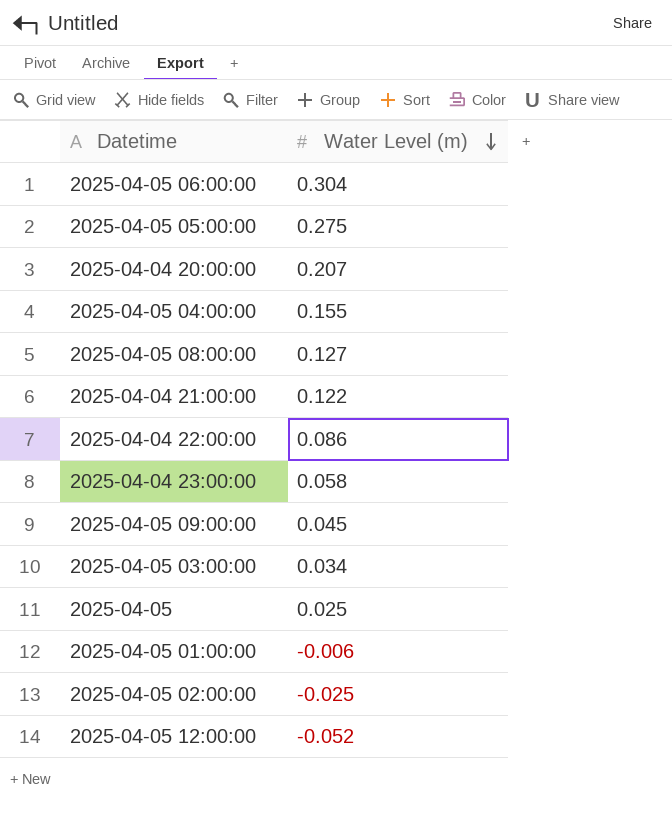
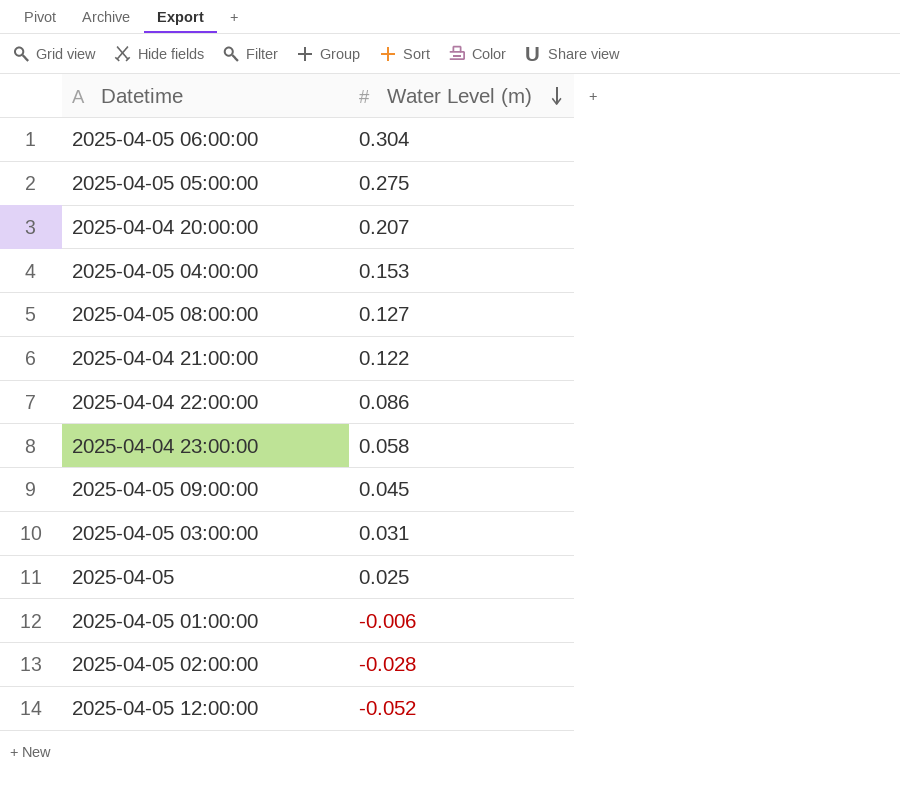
2025-04-05 04:00:00 | Water Level (m): 0.155 -> 0.153
2025-04-05 03:00:00 | Water Level (m): 0.034 -> 0.031
2025-04-05 02:00:00 | Water Level (m): -0.025 -> -0.028

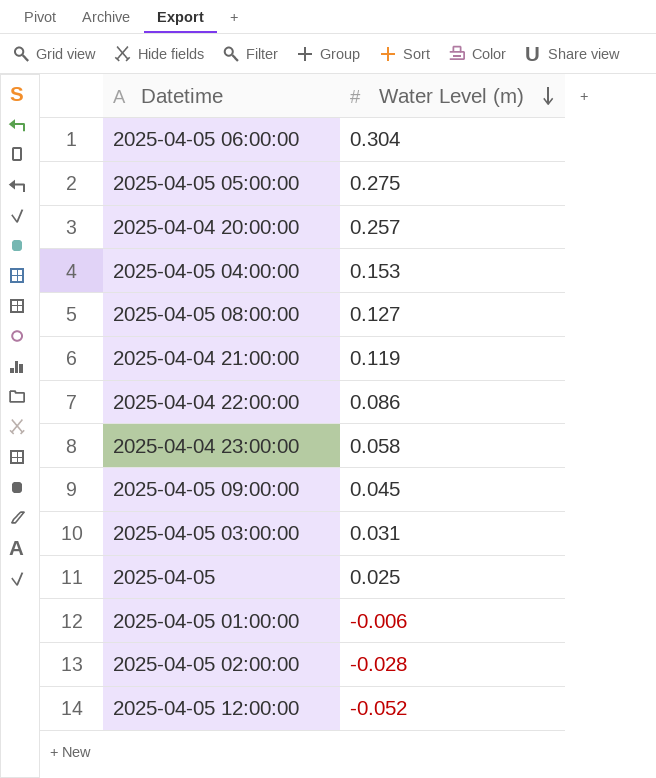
2025-04-04 20:00:00 | Water Level (m): 0.207 -> 0.257
2025-04-04 21:00:00 | Water Level (m): 0.122 -> 0.119

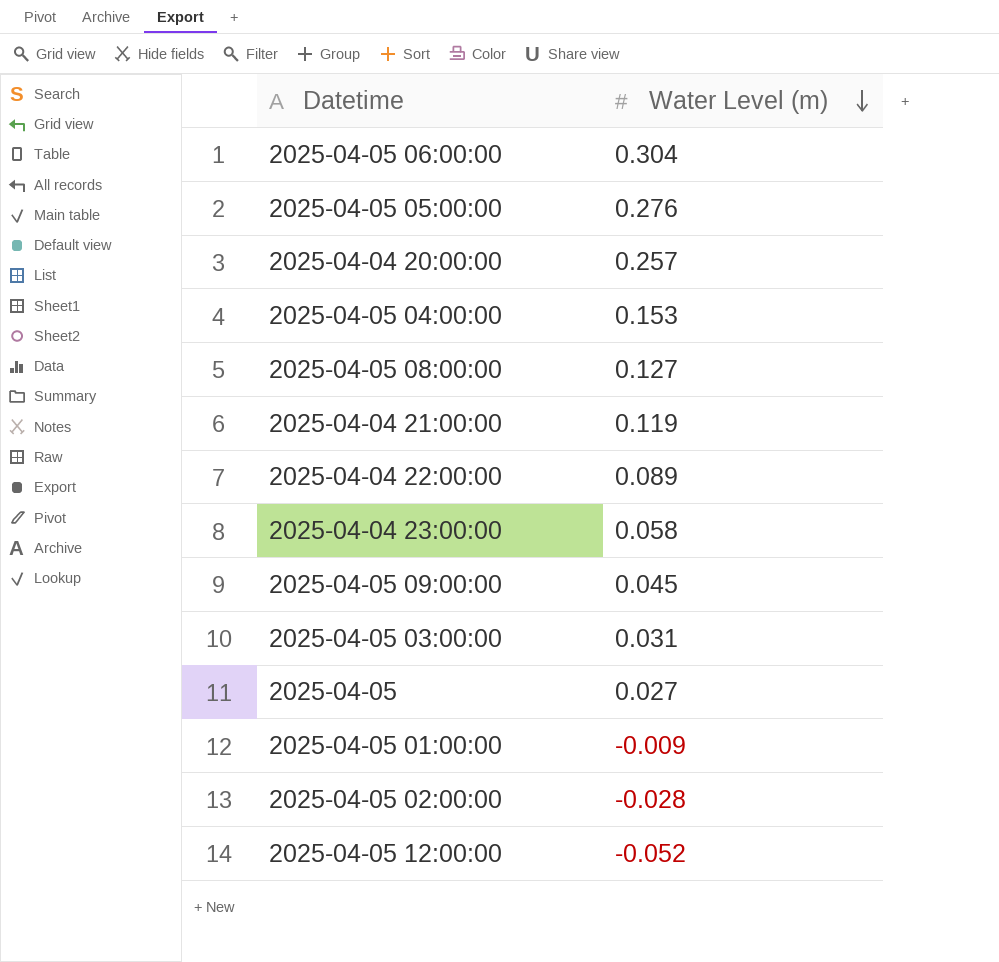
2025-04-05 05:00:00 | Water Level (m): 0.275 -> 0.276
2025-04-04 22:00:00 | Water Level (m): 0.086 -> 0.089
2025-04-05 | Water Level (m): 0.025 -> 0.027
2025-04-05 01:00:00 | Water Level (m): -0.006 -> -0.009

